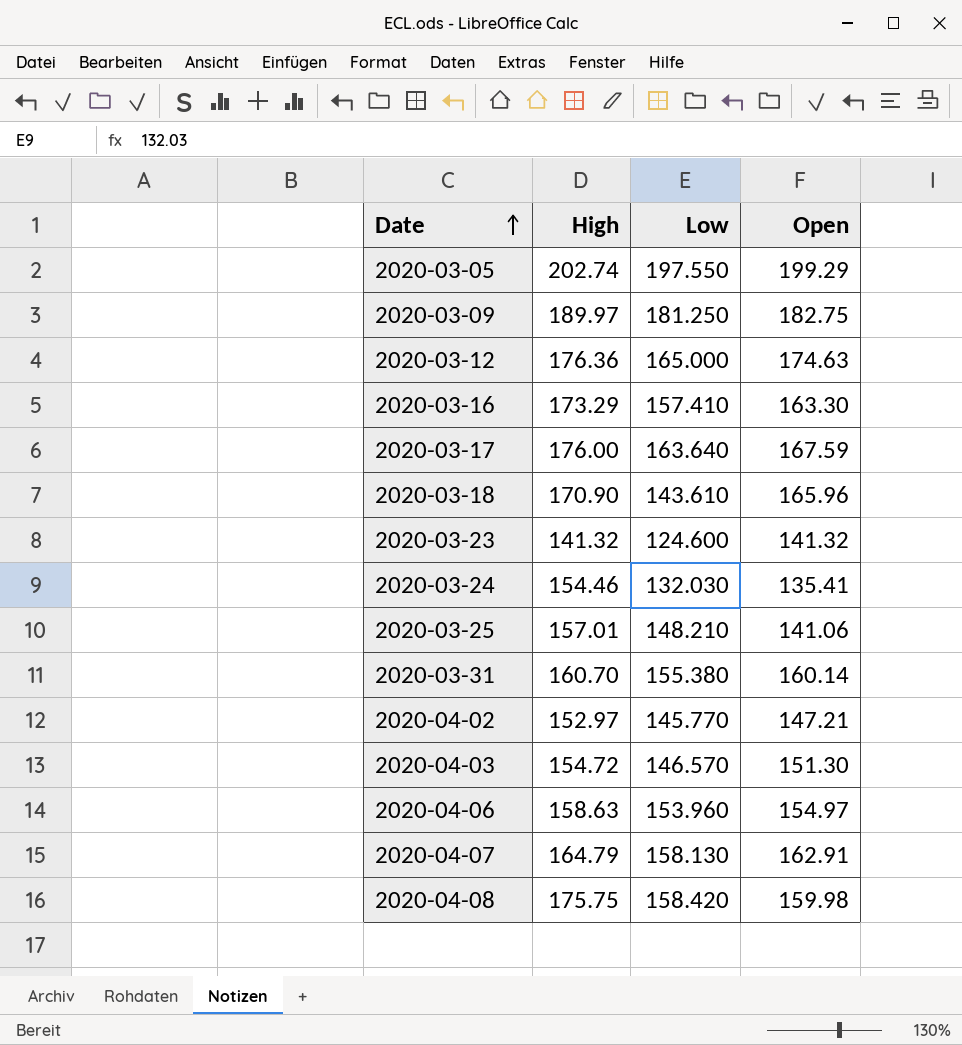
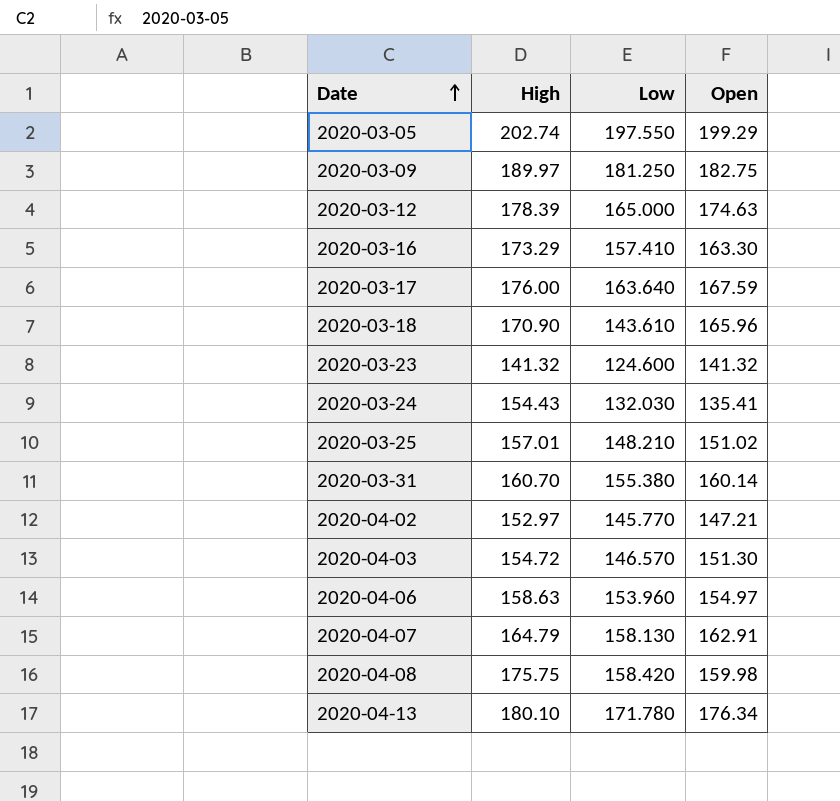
2020-03-12 | High: 176.36 -> 178.39
2020-03-24 | High: 154.46 -> 154.43
2020-03-25 | Open: 141.06 -> 151.02
row 2020-04-13: none -> 180.10 | 171.780 | 176.34

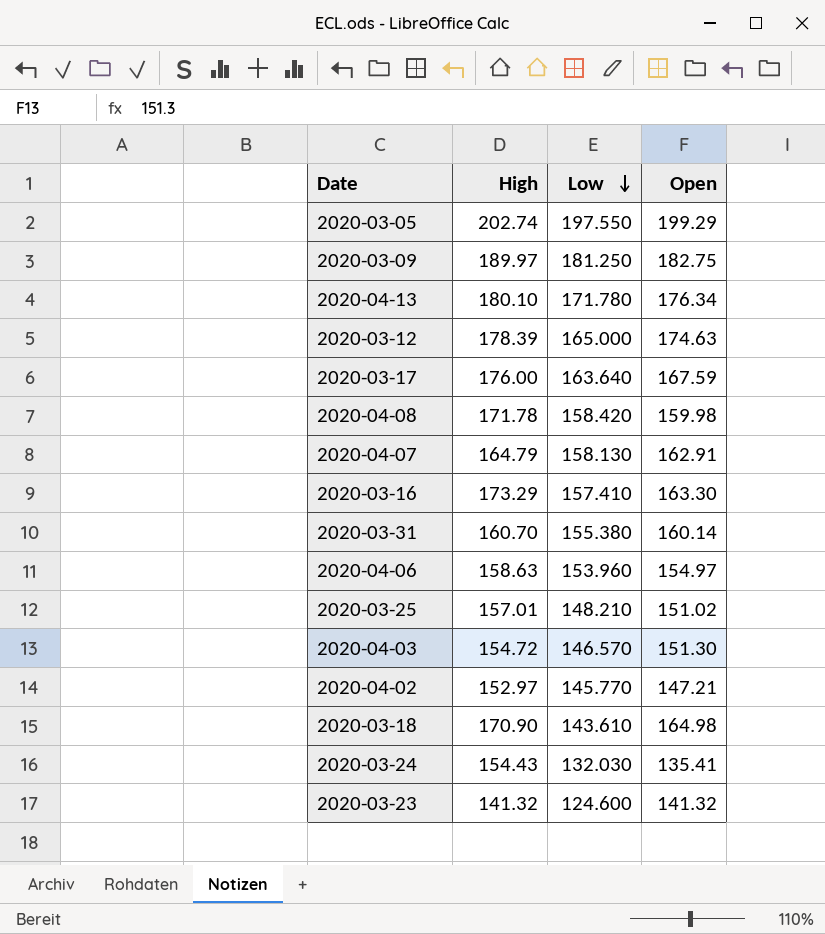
row order: Date ascending -> Low descending
2020-04-08 | High: 175.75 -> 171.78
2020-03-18 | Open: 165.96 -> 164.98

